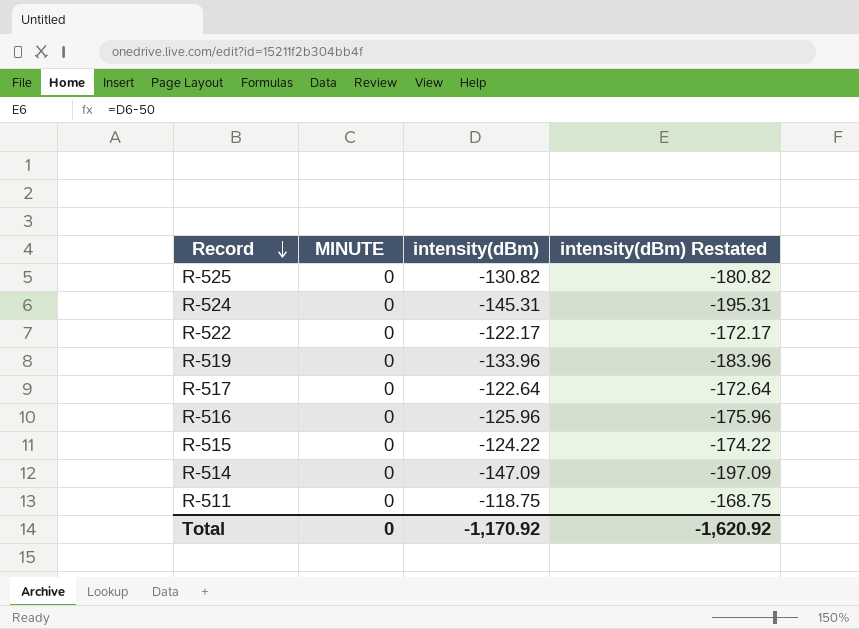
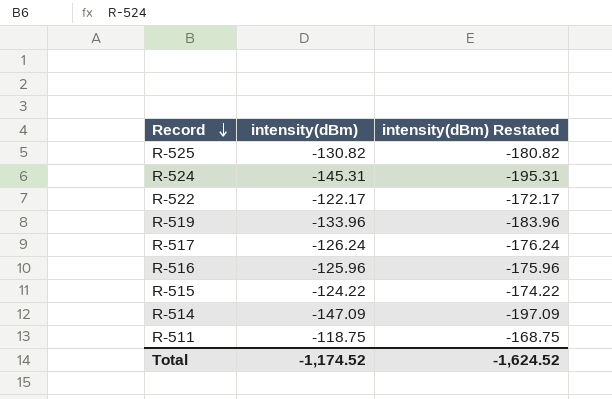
column MINUTE | position: 2 -> none
R-517 | intensity(dBm): -122.64 -> -126.24
R-517 | intensity(dBm) Restated: -172.64 -> -176.24
Total | intensity(dBm): -1,170.92 -> -1,174.52
Total | intensity(dBm) Restated: -1,620.92 -> -1,624.52

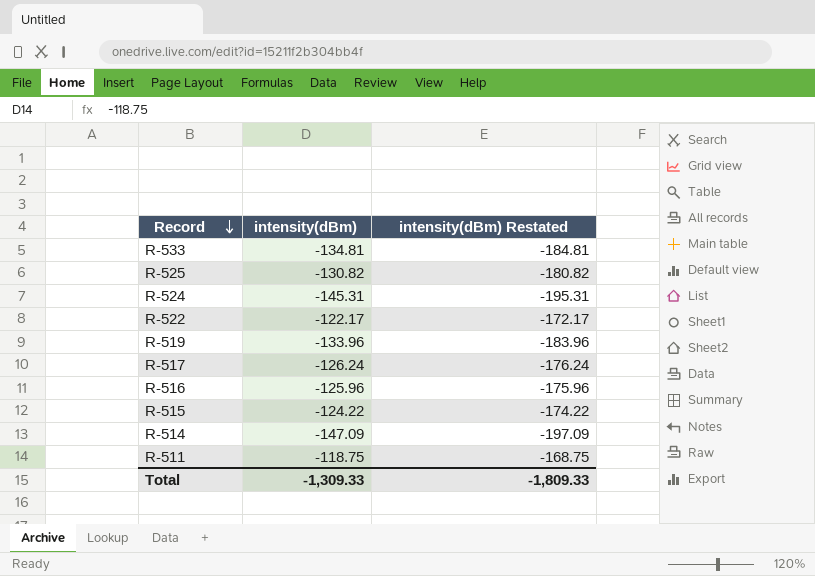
row R-533: none -> -134.81 | -184.81
Total | intensity(dBm): -1,174.52 -> -1,309.33
Total | intensity(dBm) Restated: -1,624.52 -> -1,809.33

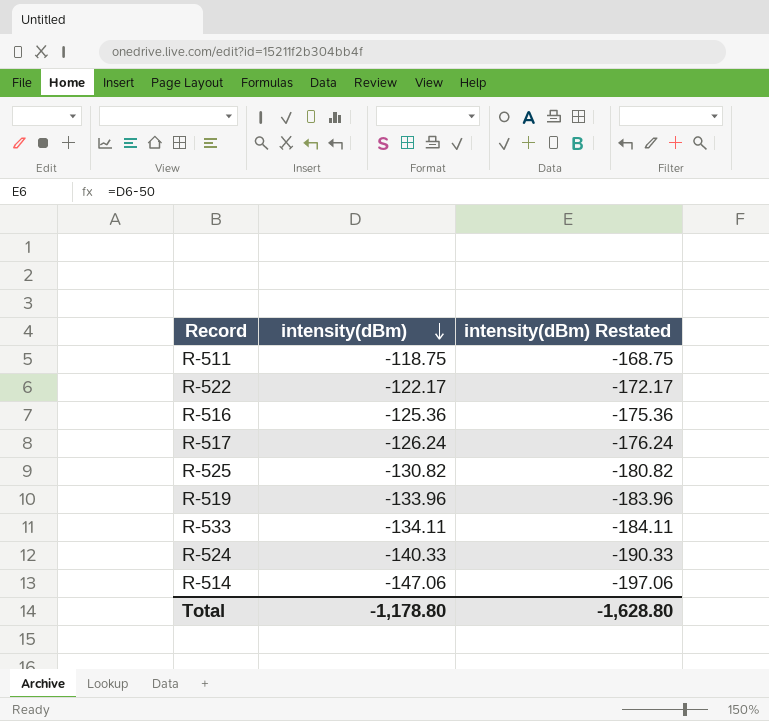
row order: Record descending -> intensity(dBm) descending
row R-515: -124.22 | -174.22 -> none
R-516 | intensity(dBm): -125.96 -> -125.36
R-516 | intensity(dBm) Restated: -175.96 -> -175.36
R-533 | intensity(dBm): -134.81 -> -134.11
R-533 | intensity(dBm) Restated: -184.81 -> -184.11
R-524 | intensity(dBm): -145.31 -> -140.33
R-524 | intensity(dBm) Restated: -195.31 -> -190.33
R-514 | intensity(dBm): -147.09 -> -147.06
R-514 | intensity(dBm) Restated: -197.09 -> -197.06
Total | intensity(dBm): -1,309.33 -> -1,178.80
Total | intensity(dBm) Restated: -1,809.33 -> -1,628.80

